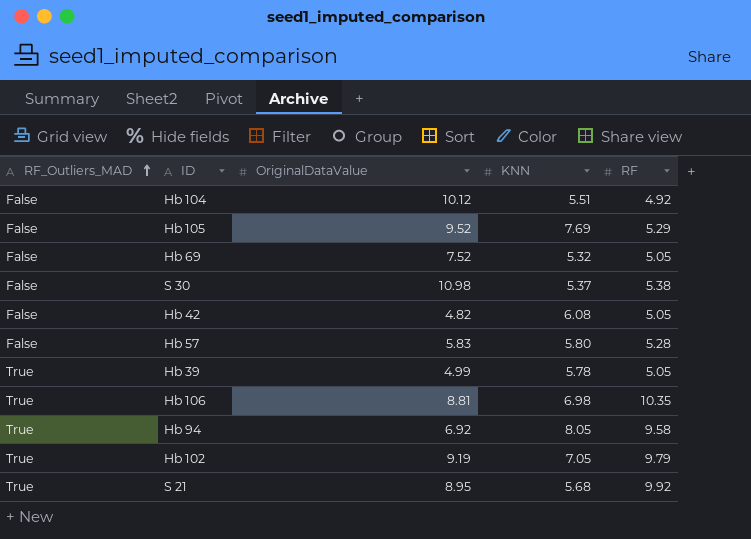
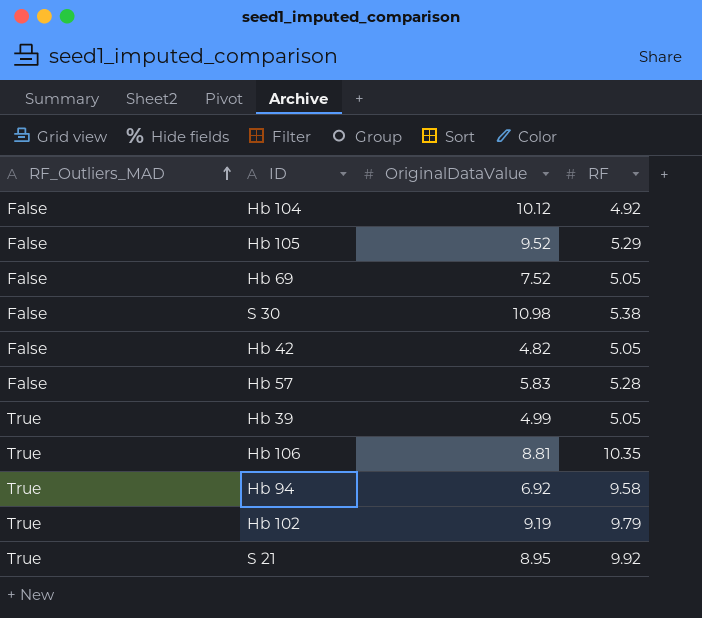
column KNN | position: 4 -> none

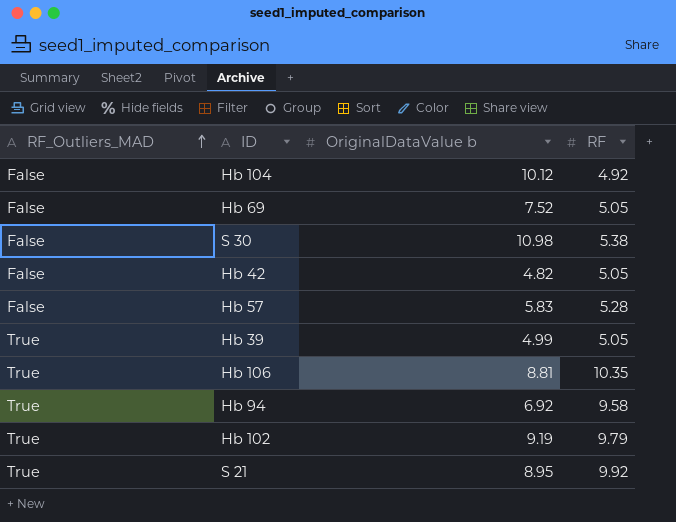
column name: OriginalDataValue -> OriginalDataValue b
row Hb 105: False | 9.52 | 5.29 -> none

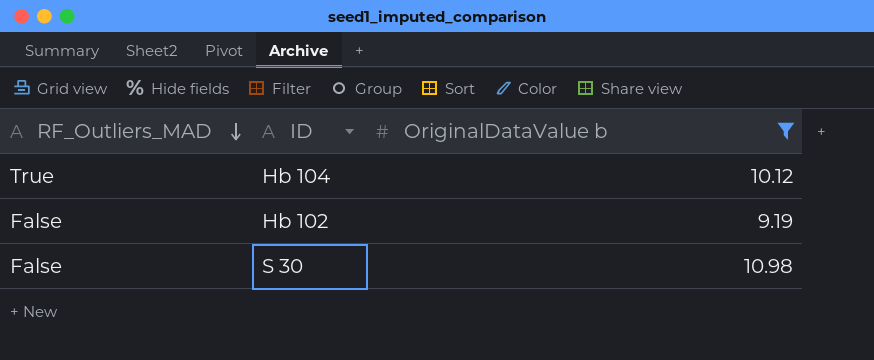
filter: none -> OriginalDataValue b >= 9.19
row order: RF_Outliers_MAD ascending -> RF_Outliers_MAD descending
column RF | position: 4 -> none
Hb 104 | RF_Outliers_MAD: False -> True
Hb 102 | RF_Outliers_MAD: True -> False

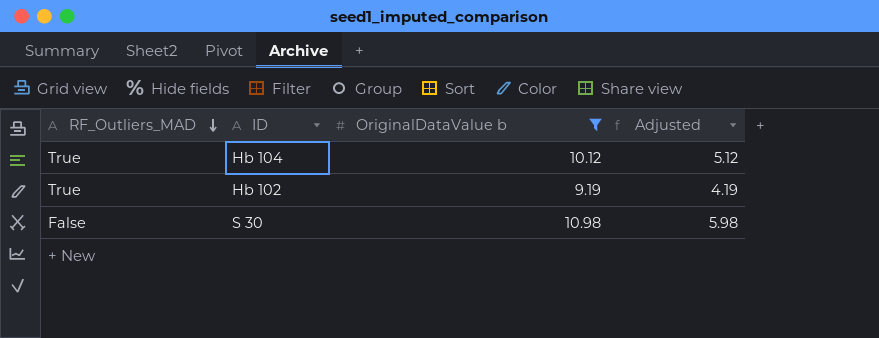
column Adjusted | formula: none -> [OriginalDataValue b] - 5
Hb 102 | RF_Outliers_MAD: False -> True

